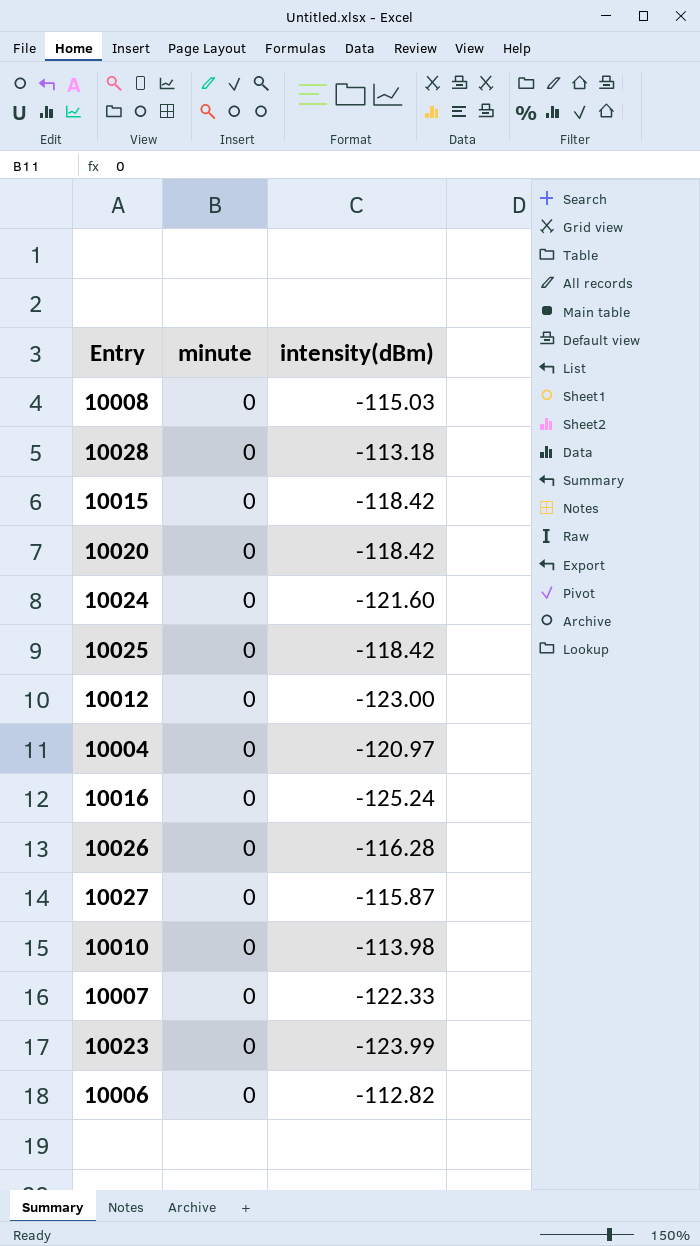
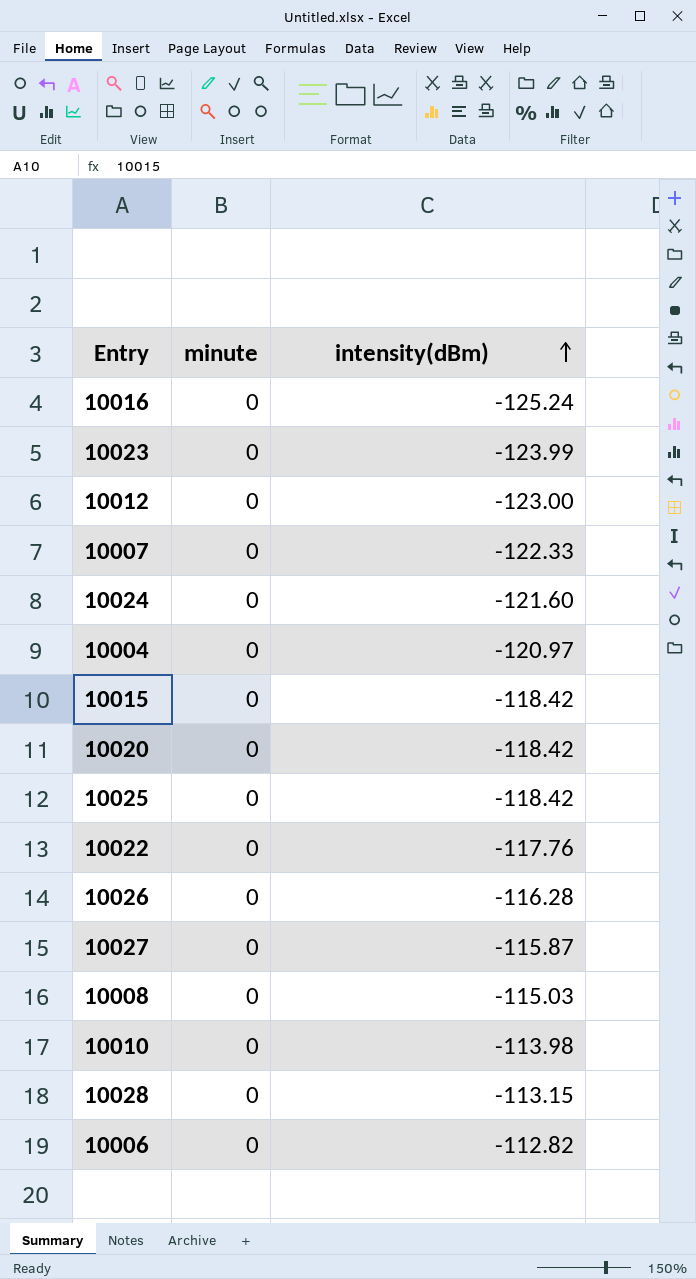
row order: none -> intensity(dBm) ascending
row 10022: none -> 0 | -117.76
10028 | intensity(dBm): -113.18 -> -113.15

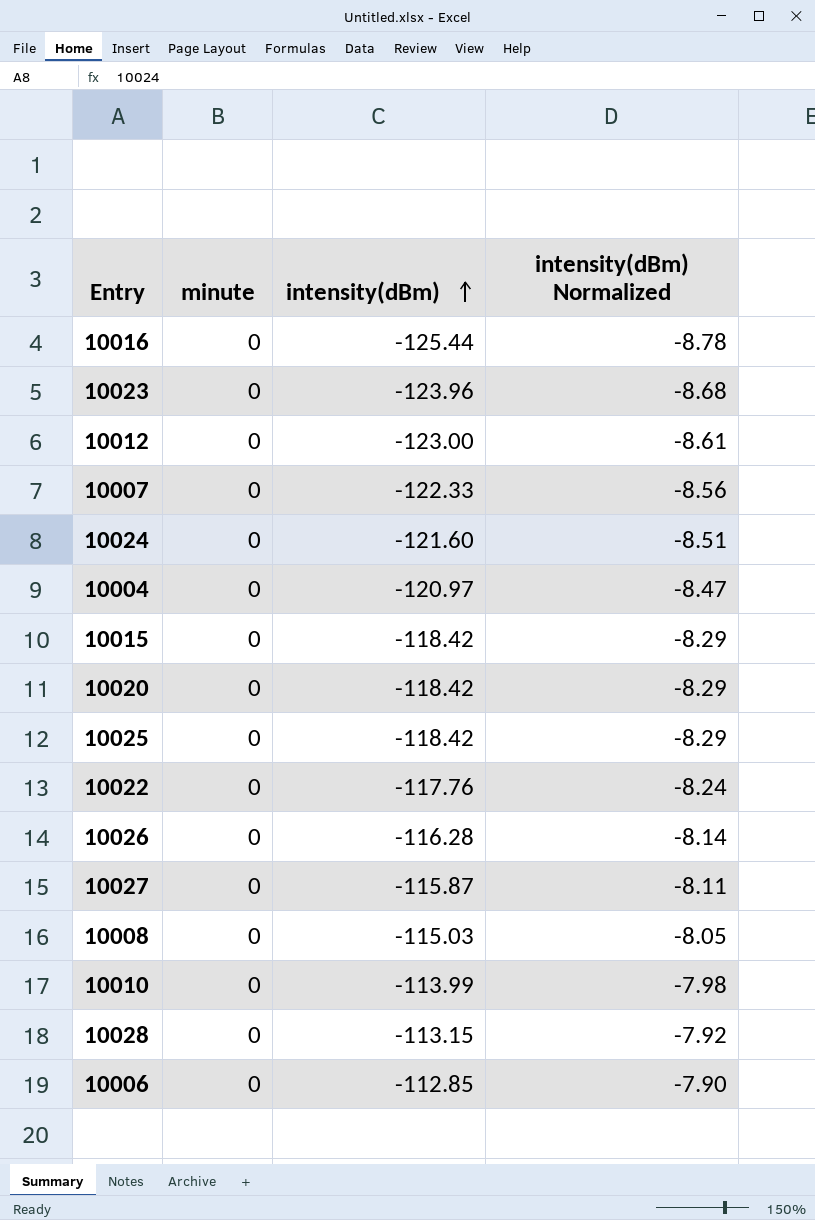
column intensity(dBm) Normalized | formula: none -> [intensity(dBm)] * 0.07
10016 | intensity(dBm): -125.24 -> -125.44
10023 | intensity(dBm): -123.99 -> -123.96
10010 | intensity(dBm): -113.98 -> -113.99
10006 | intensity(dBm): -112.82 -> -112.85

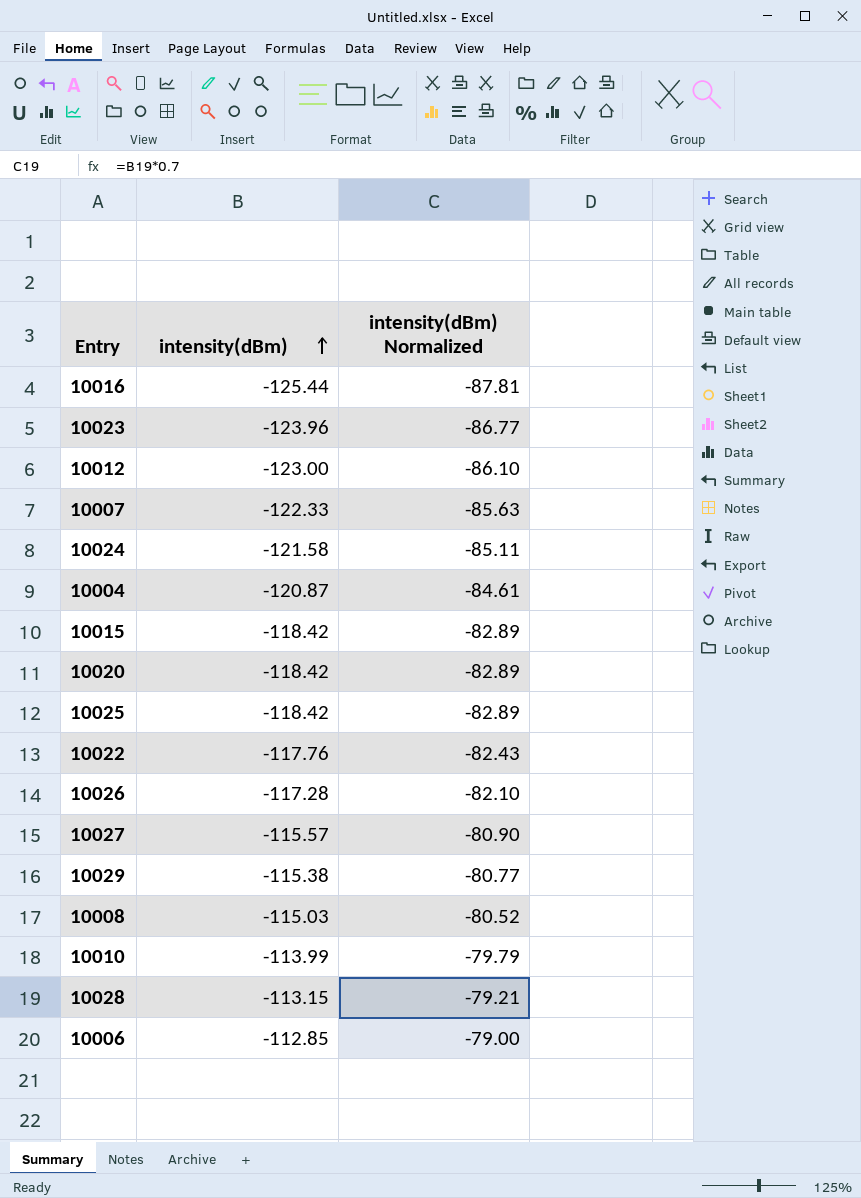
column minute | position: 2 -> none
column intensity(dBm) Normalized | formula: [intensity(dBm)] * 0.07 -> [intensity(dBm)] * 0.7
10024 | intensity(dBm): -121.60 -> -121.58
10004 | intensity(dBm): -120.97 -> -120.87
10026 | intensity(dBm): -116.28 -> -117.28
10027 | intensity(dBm): -115.87 -> -115.57
row 10029: none -> -115.38 | -80.77

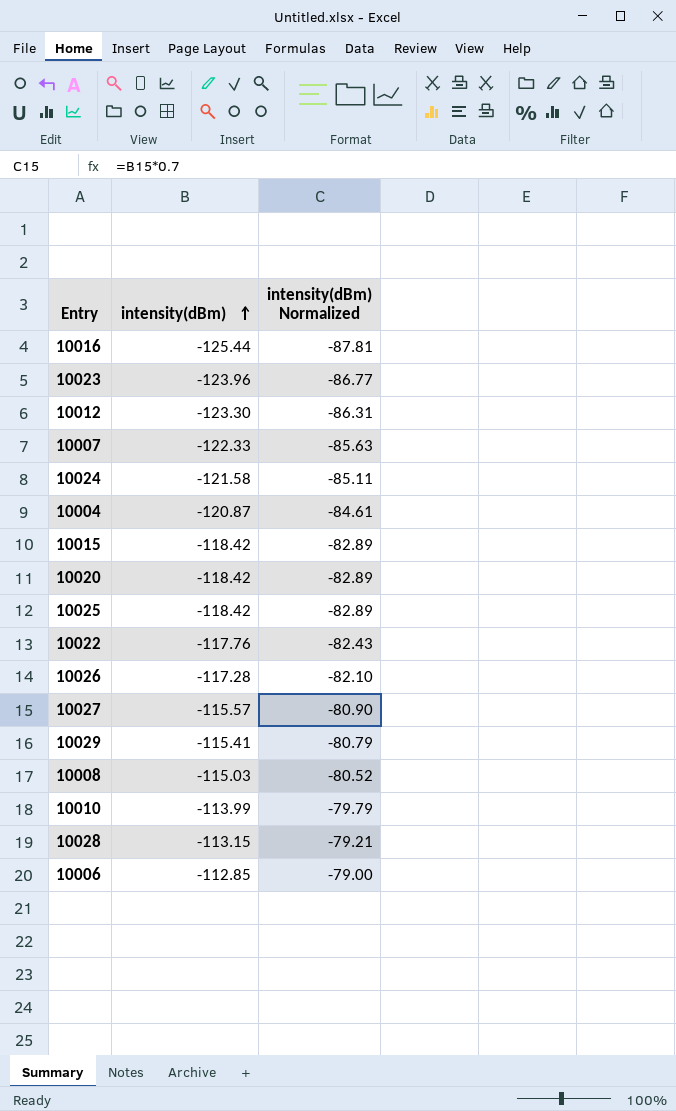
10012 | intensity(dBm): -123.00 -> -123.30
10012 | intensity(dBm) Normalized: -86.10 -> -86.31
10029 | intensity(dBm): -115.38 -> -115.41
10029 | intensity(dBm) Normalized: -80.77 -> -80.79

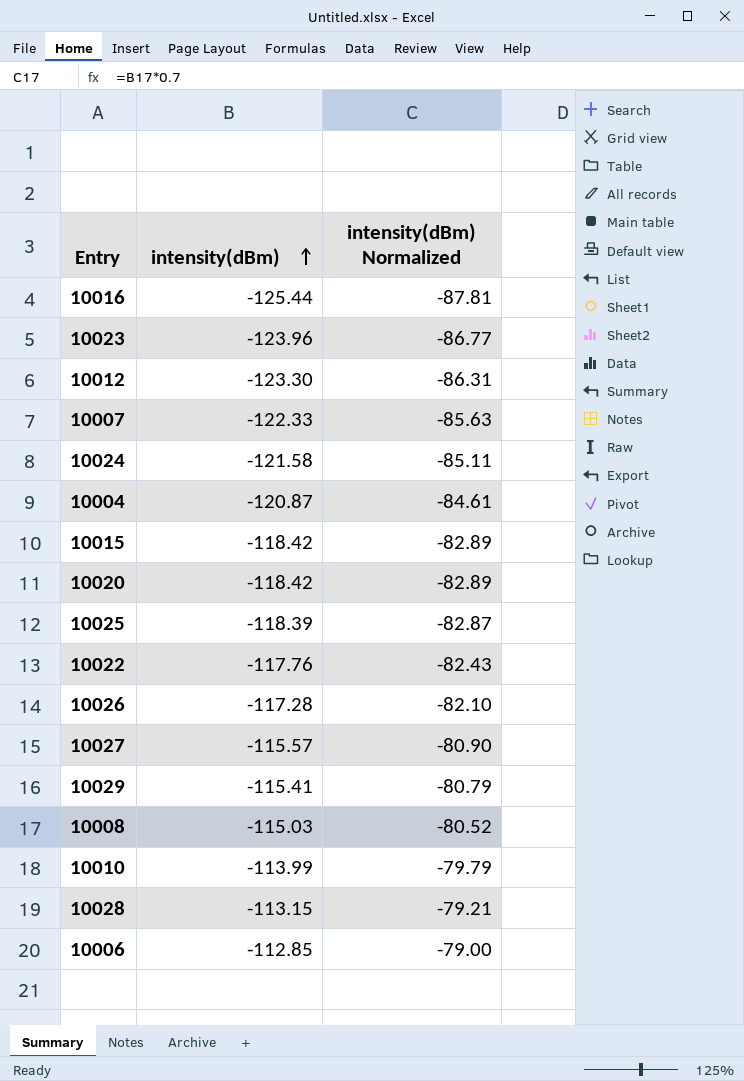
10025 | intensity(dBm): -118.42 -> -118.39
10025 | intensity(dBm) Normalized: -82.89 -> -82.87

